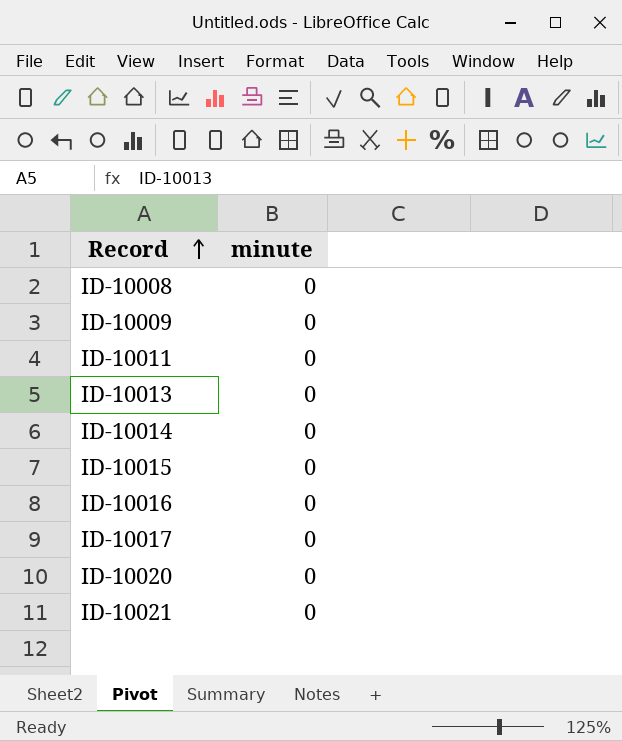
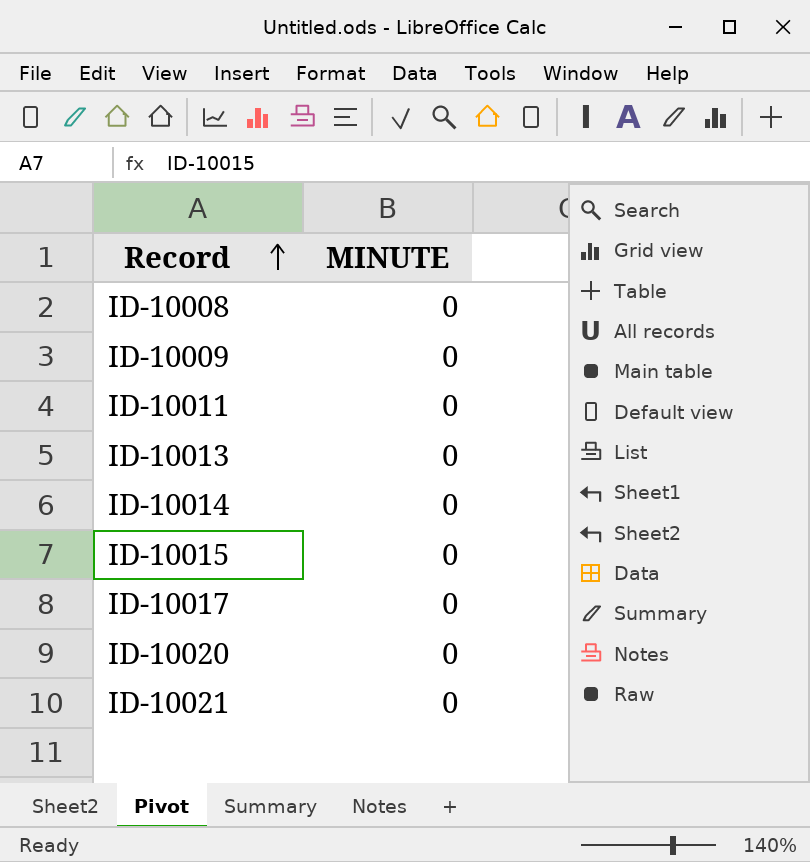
column name: minute -> MINUTE
row ID-10016: 0 -> none

